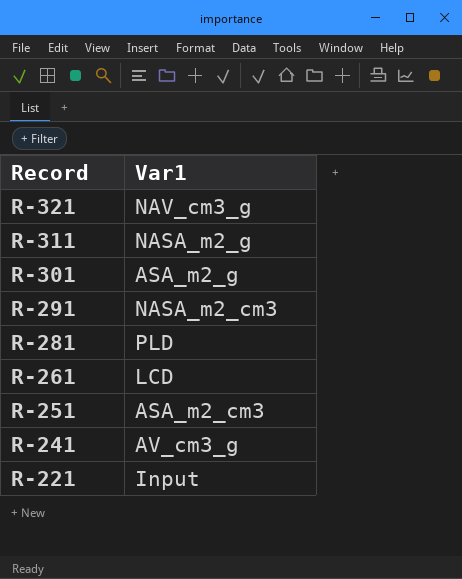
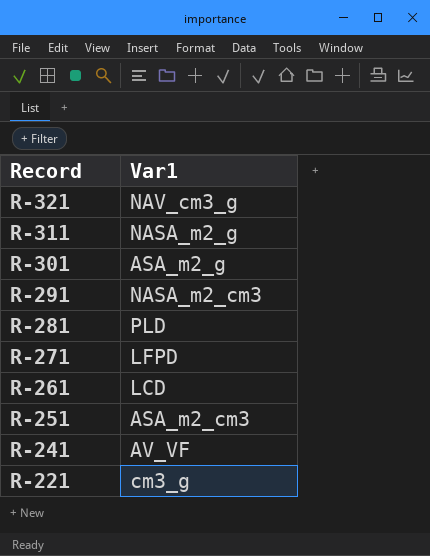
row R-271: none -> LFPD
R-241 | Var1: AV_cm3_g -> AV_VF
R-221 | Var1: Input -> cm3_g

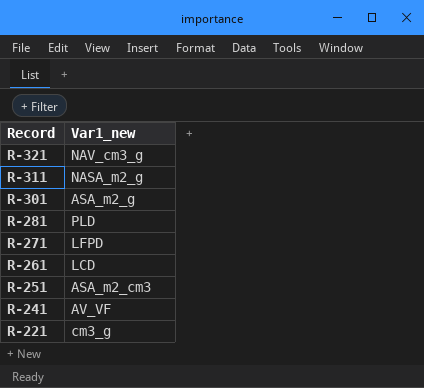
column name: Var1 -> Var1_new
row R-291: NASA_m2_cm3 -> none

